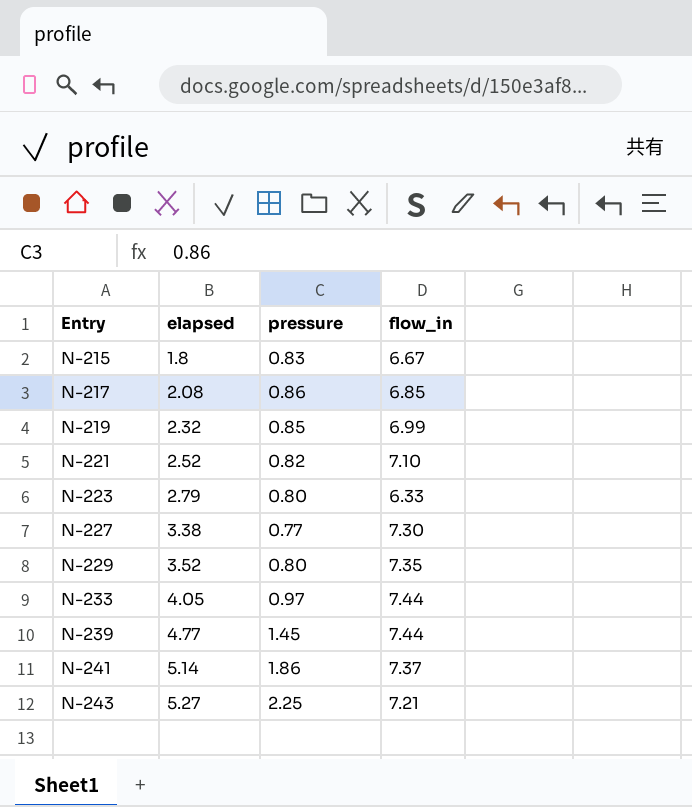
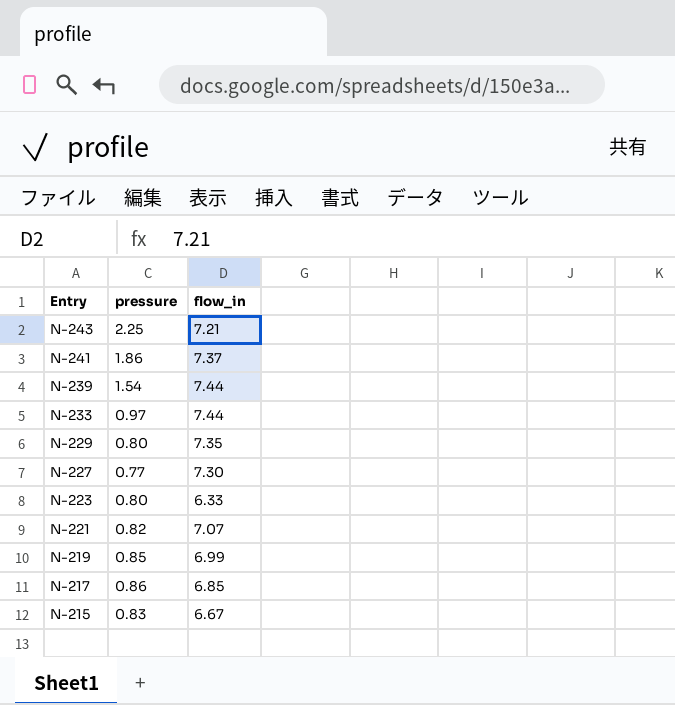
row order: Entry ascending -> Entry descending
column elapsed | position: 2 -> none
N-239 | pressure: 1.45 -> 1.54
N-221 | flow_in: 7.10 -> 7.07

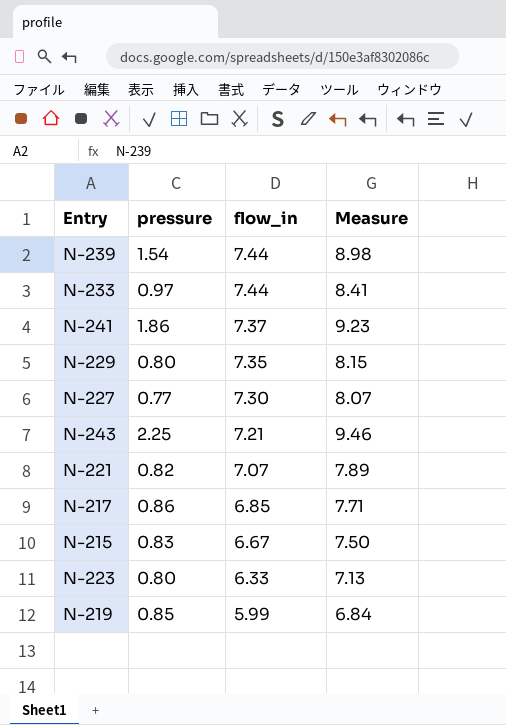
row order: Entry descending -> flow_in descending
column Measure | formula: none -> [pressure] + [flow_in]
N-219 | flow_in: 6.99 -> 5.99

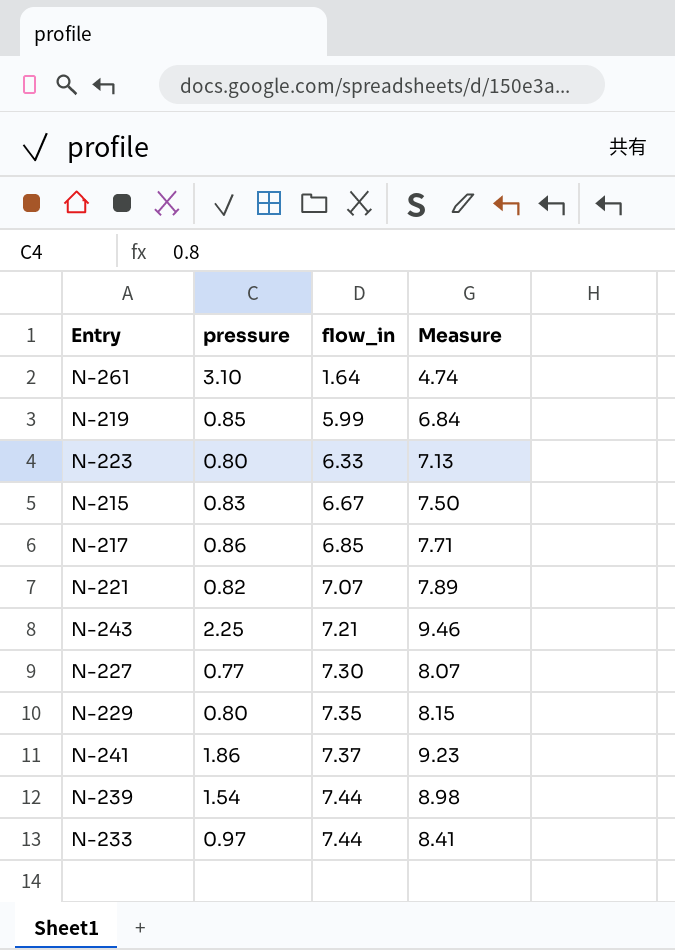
row order: flow_in descending -> flow_in ascending
row N-261: none -> 3.10 | 1.64 | 4.74

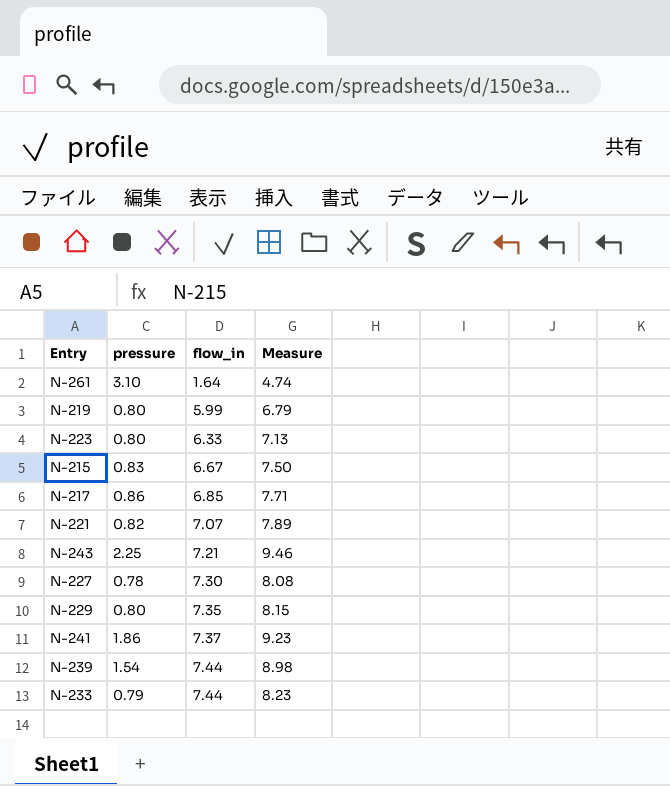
N-219 | pressure: 0.85 -> 0.80
N-219 | Measure: 6.84 -> 6.79
N-227 | pressure: 0.77 -> 0.78
N-227 | Measure: 8.07 -> 8.08
N-233 | pressure: 0.97 -> 0.79
N-233 | Measure: 8.41 -> 8.23

